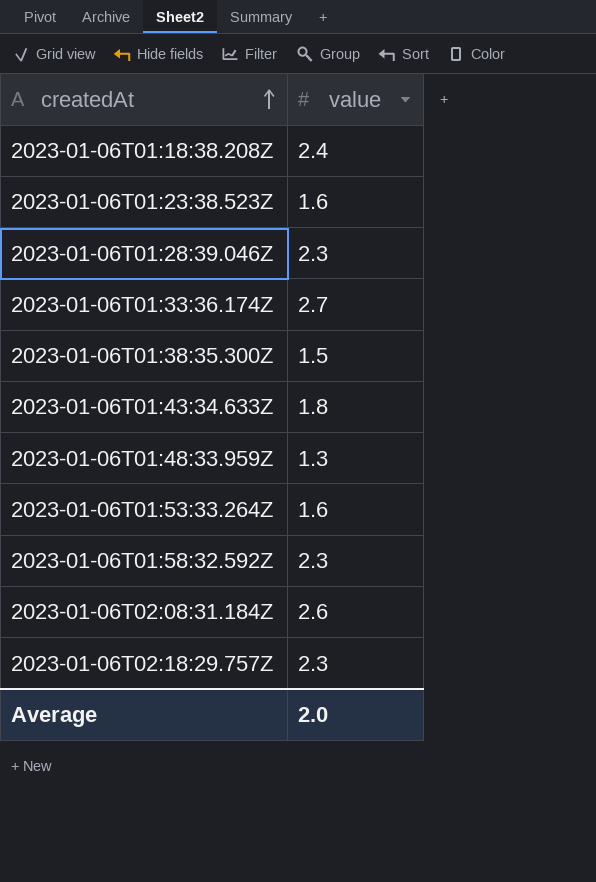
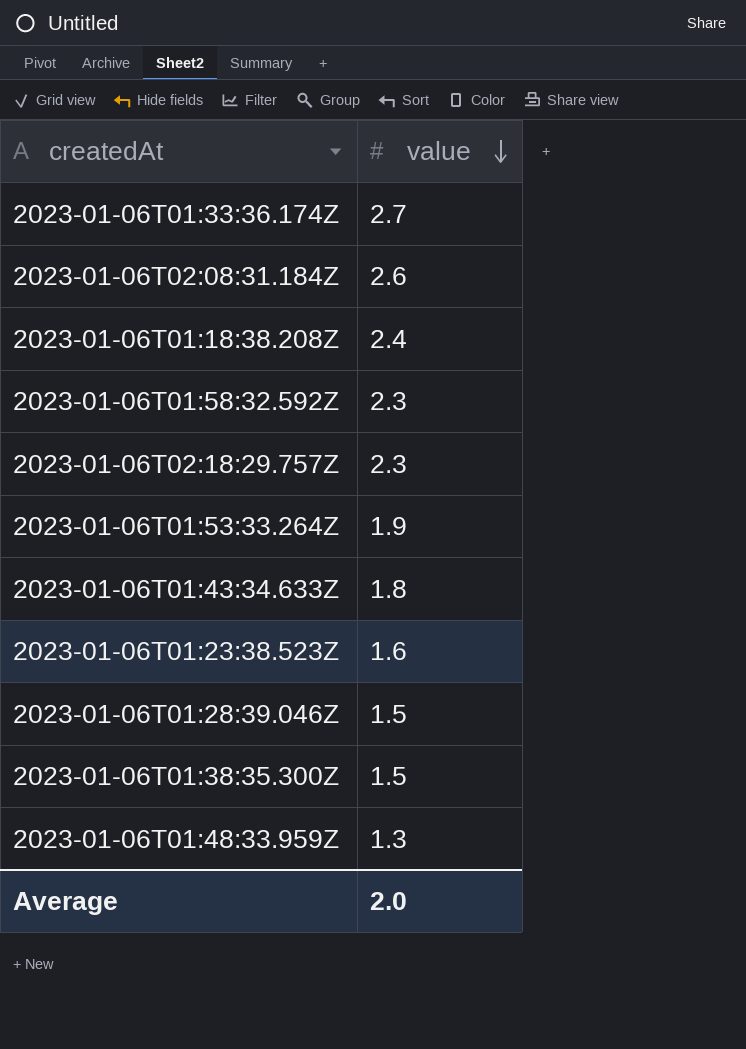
row order: createdAt ascending -> value descending
2023-01-06T01:53:33.264Z | value: 1.6 -> 1.9
2023-01-06T01:28:39.046Z | value: 2.3 -> 1.5

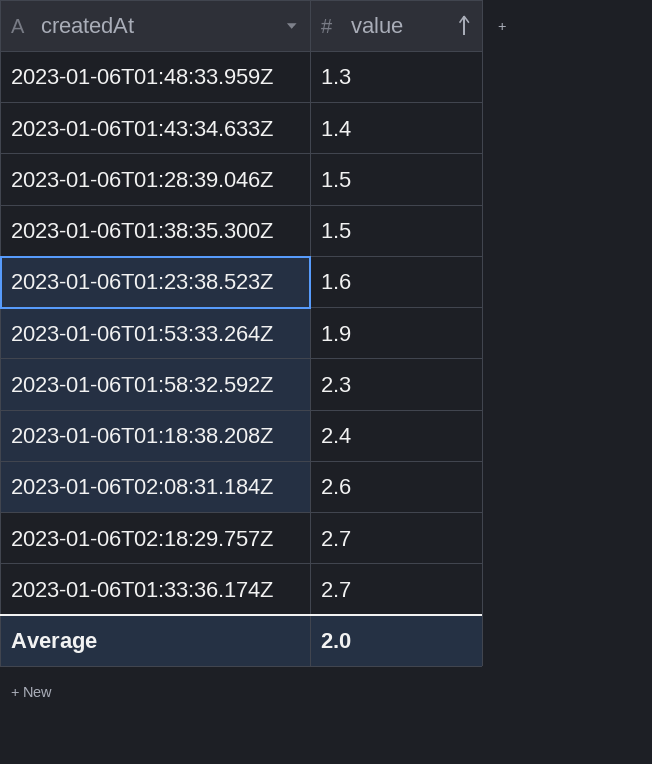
row order: value descending -> value ascending
2023-01-06T01:43:34.633Z | value: 1.8 -> 1.4
2023-01-06T02:18:29.757Z | value: 2.3 -> 2.7

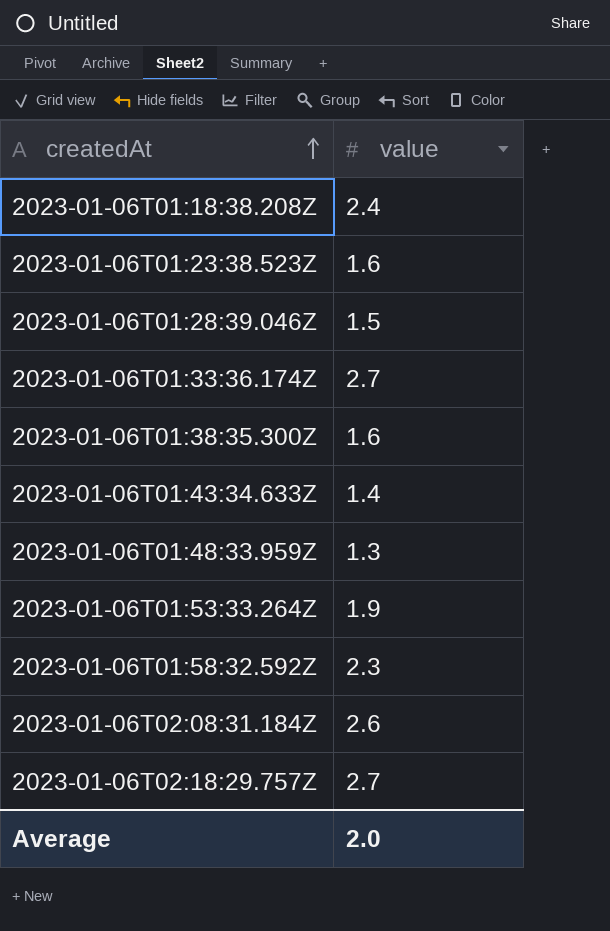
row order: value ascending -> createdAt ascending
2023-01-06T01:38:35.300Z | value: 1.5 -> 1.6

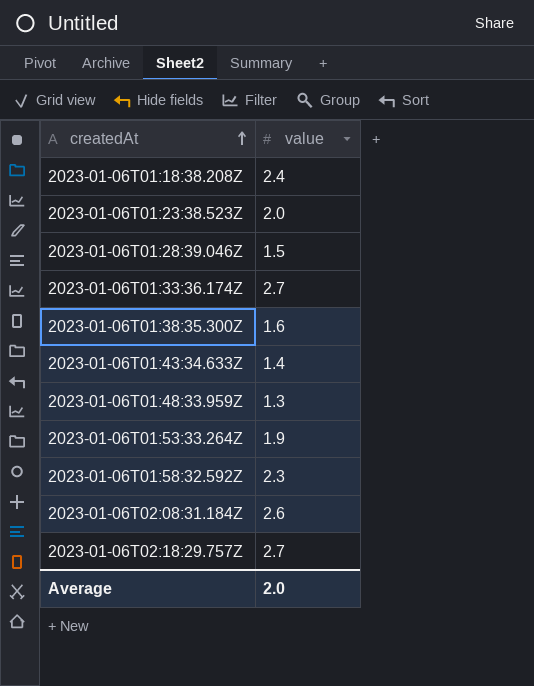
2023-01-06T01:23:38.523Z | value: 1.6 -> 2.0

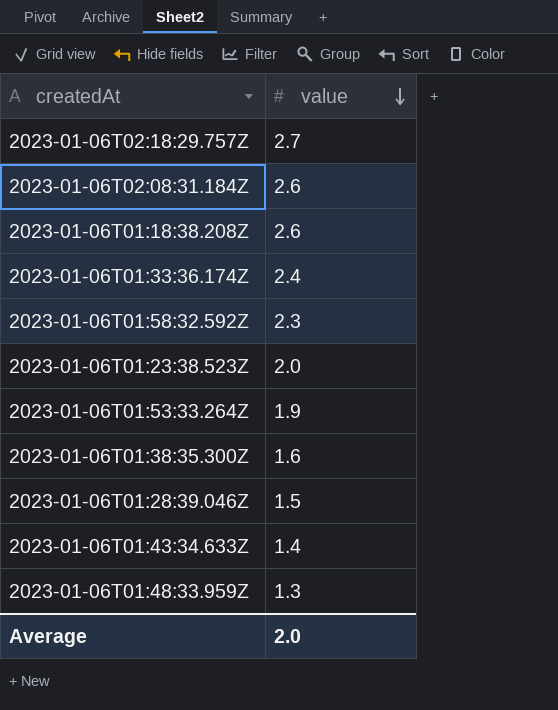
row order: createdAt ascending -> value descending
2023-01-06T01:18:38.208Z | value: 2.4 -> 2.6
2023-01-06T01:33:36.174Z | value: 2.7 -> 2.4

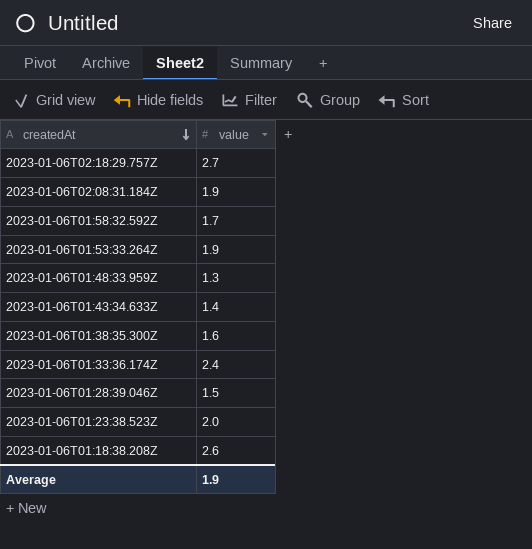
row order: value descending -> createdAt descending
2023-01-06T02:08:31.184Z | value: 2.6 -> 1.9
2023-01-06T01:58:32.592Z | value: 2.3 -> 1.7
Average | value: 2.0 -> 1.9

